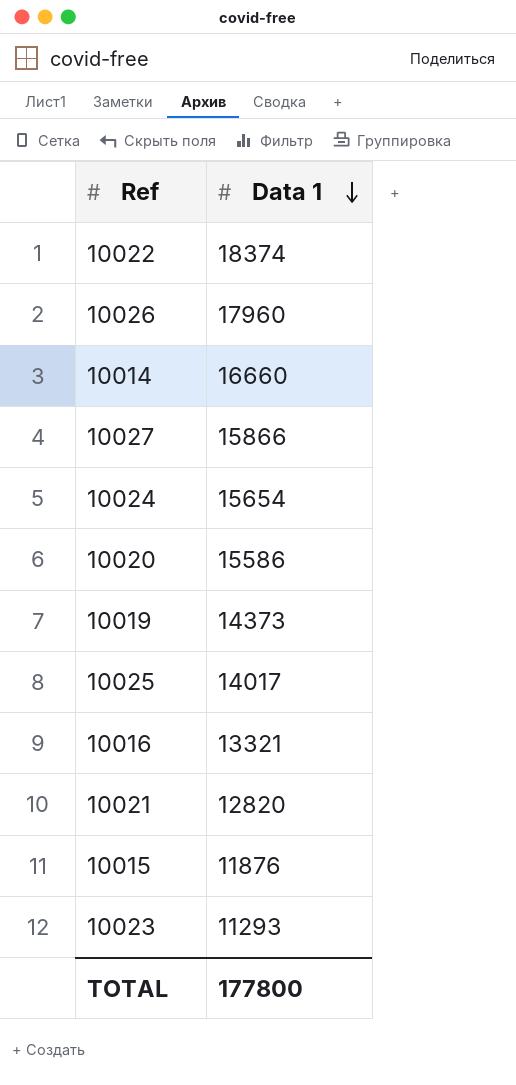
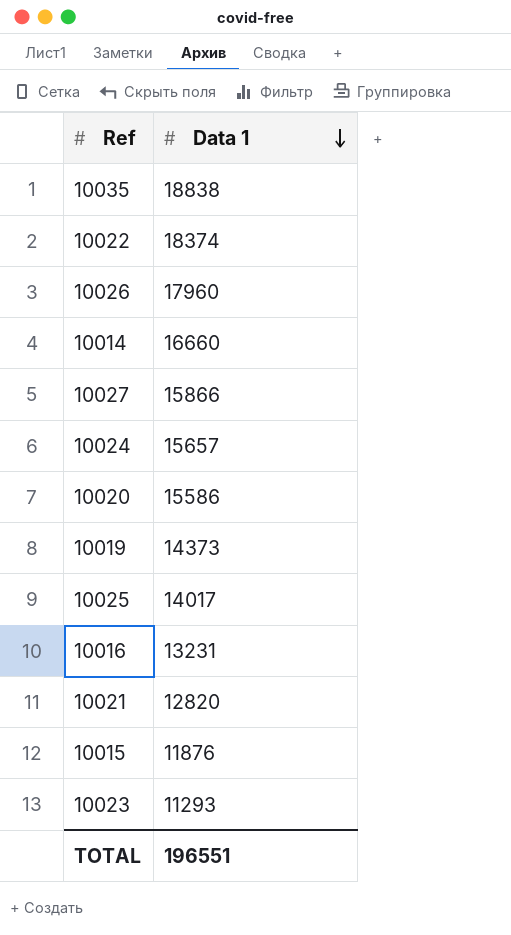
row 10035: none -> 18838
10024 | Data 1: 15654 -> 15657
10016 | Data 1: 13321 -> 13231
TOTAL | Data 1: 177800 -> 196551

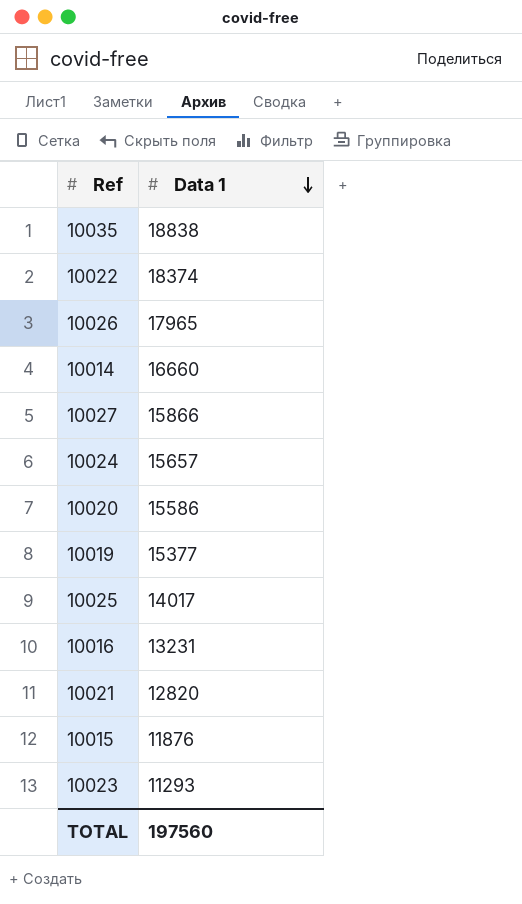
10026 | Data 1: 17960 -> 17965
10019 | Data 1: 14373 -> 15377
TOTAL | Data 1: 196551 -> 197560

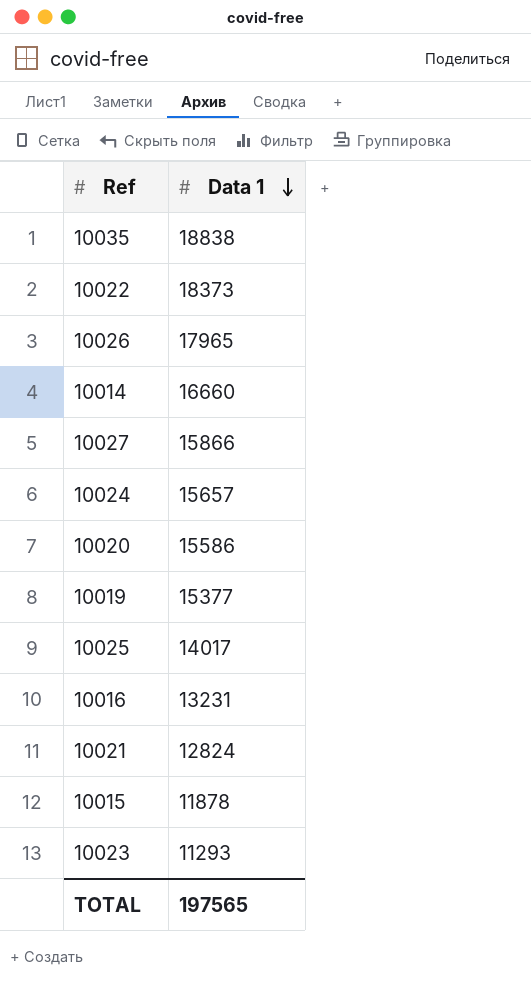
10022 | Data 1: 18374 -> 18373
10021 | Data 1: 12820 -> 12824
10015 | Data 1: 11876 -> 11878
TOTAL | Data 1: 197560 -> 197565

